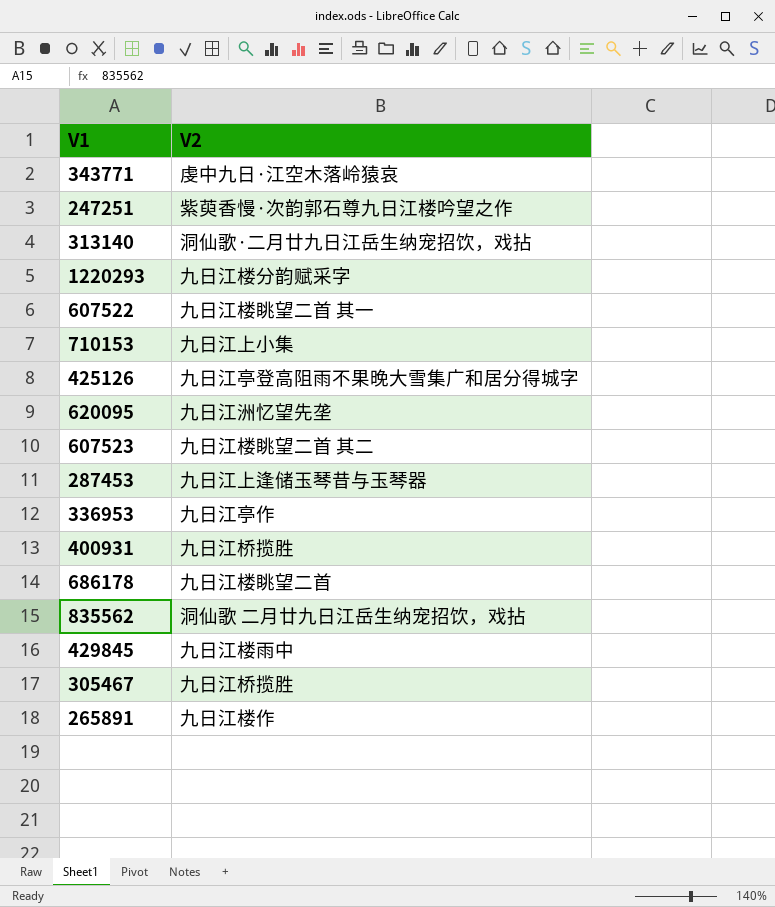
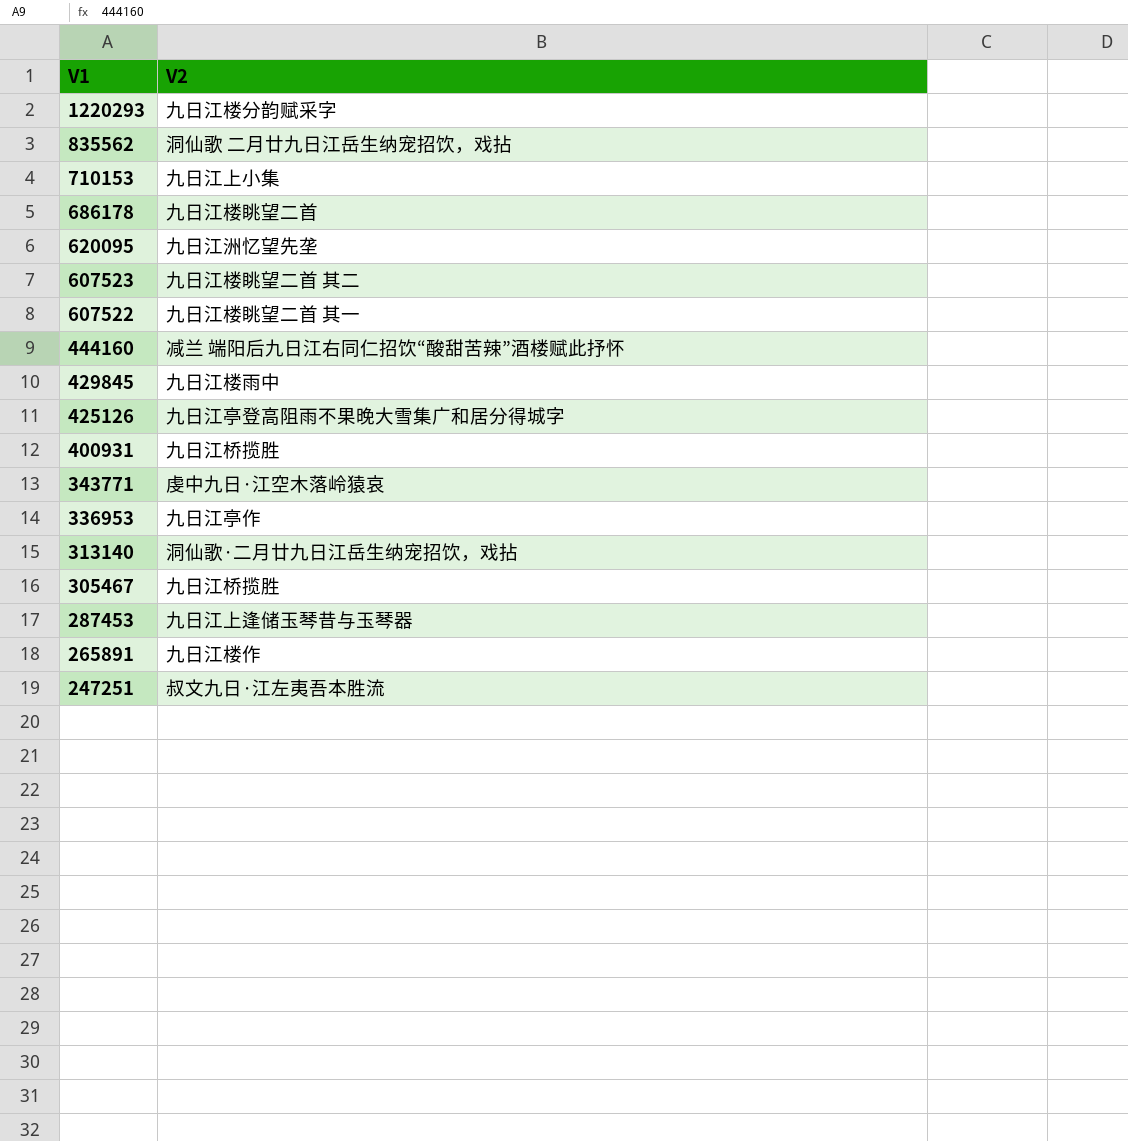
row order: none -> V1 descending
row 444160: none -> 减兰 端阳后九日江右同仁招饮“酸甜苦辣”酒楼赋此抒怀
247251 | V2: 紫萸香慢·次韵郭石尊九日江楼吟望之作 -> 叔文九日·江左夷吾本胜流

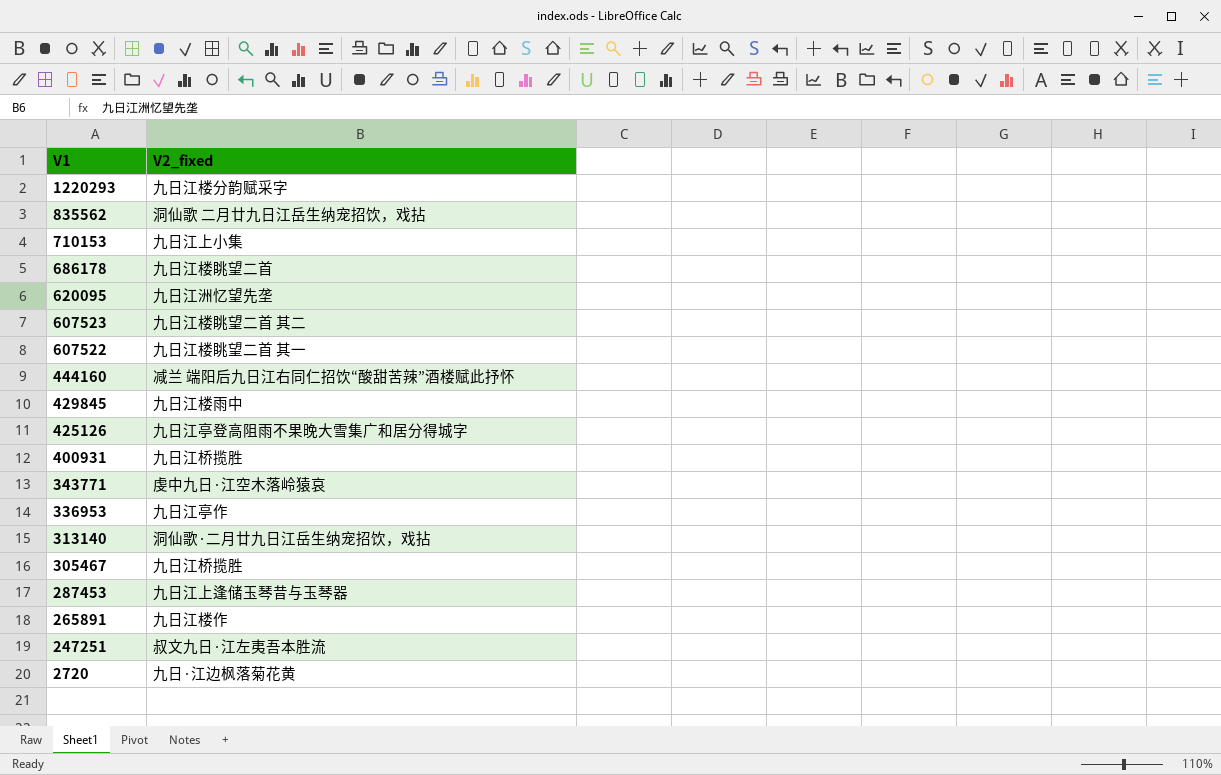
column name: V2 -> V2_fixed
row 2720: none -> 九日·江边枫落菊花黄

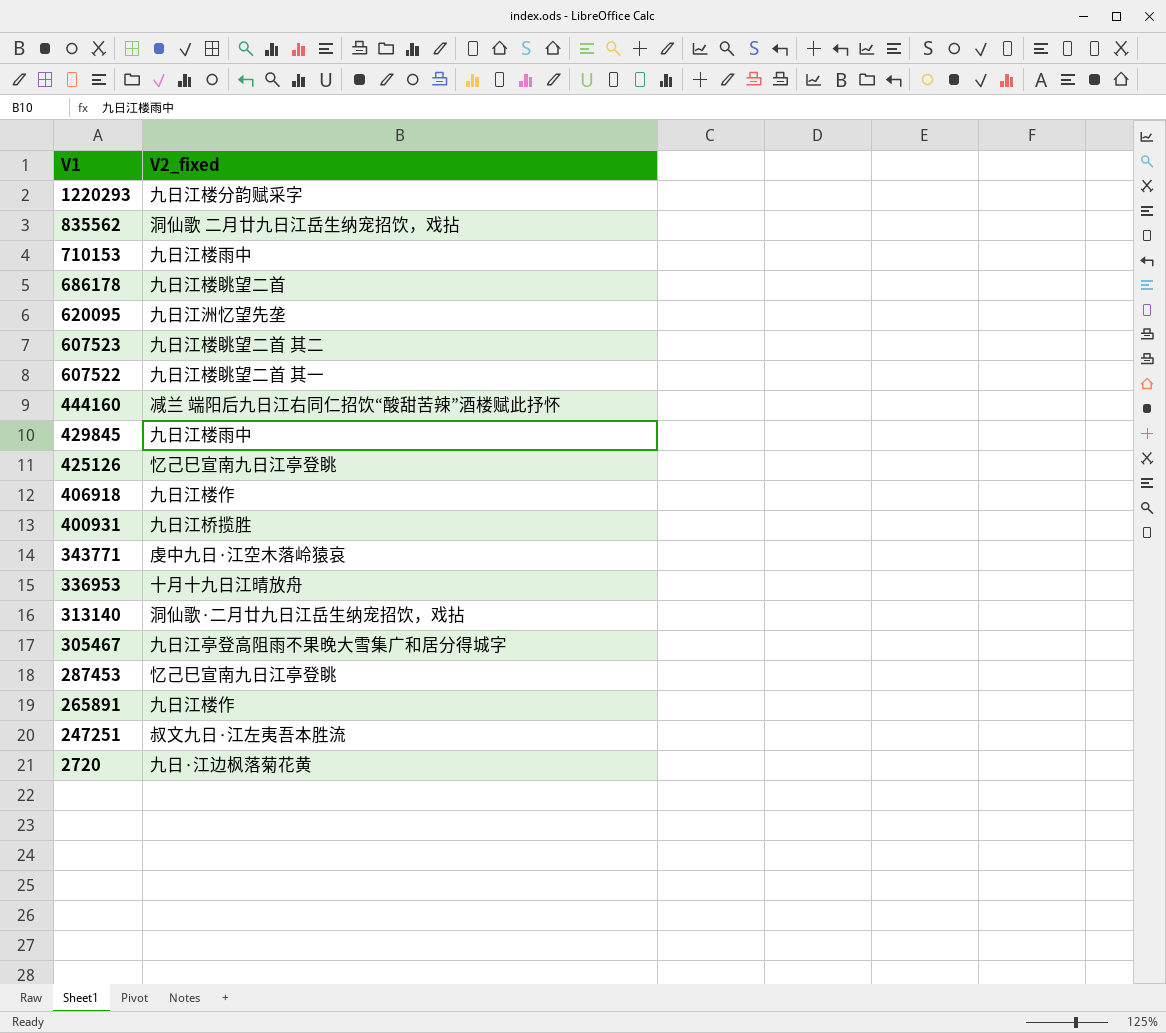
710153 | V2_fixed: 九日江上小集 -> 九日江楼雨中
425126 | V2_fixed: 九日江亭登高阻雨不果晚大雪集广和居分得城字 -> 忆己巳宣南九日江亭登眺
row 406918: none -> 九日江楼作
336953 | V2_fixed: 九日江亭作 -> 十月十九日江晴放舟
305467 | V2_fixed: 九日江桥揽胜 -> 九日江亭登高阻雨不果晚大雪集广和居分得城字
287453 | V2_fixed: 九日江上逢储玉琴昔与玉琴器 -> 忆己巳宣南九日江亭登眺

